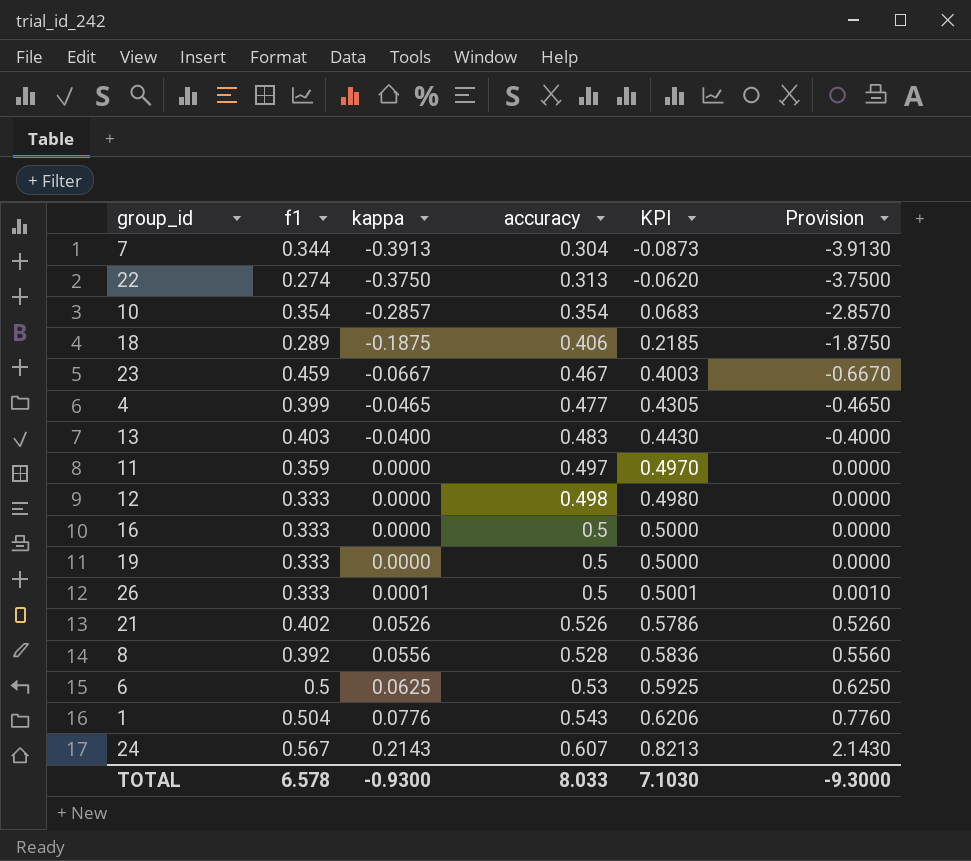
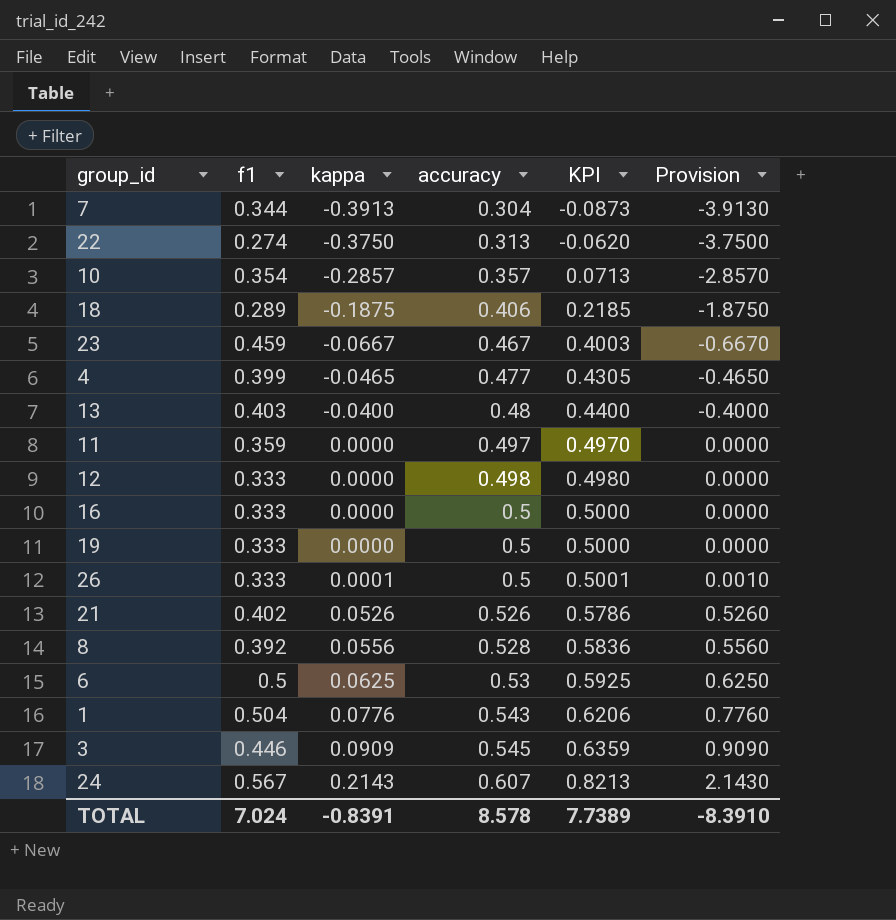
10 | accuracy: 0.354 -> 0.357
10 | KPI: 0.0683 -> 0.0713
13 | accuracy: 0.483 -> 0.48
13 | KPI: 0.4430 -> 0.4400
row 3: none -> 0.446 | 0.0909 | 0.545 | 0.6359 | 0.9090
TOTAL | f1: 6.578 -> 7.024
TOTAL | kappa: -0.9300 -> -0.8391
TOTAL | accuracy: 8.033 -> 8.578
TOTAL | KPI: 7.1030 -> 7.7389
TOTAL | Provision: -9.3000 -> -8.3910

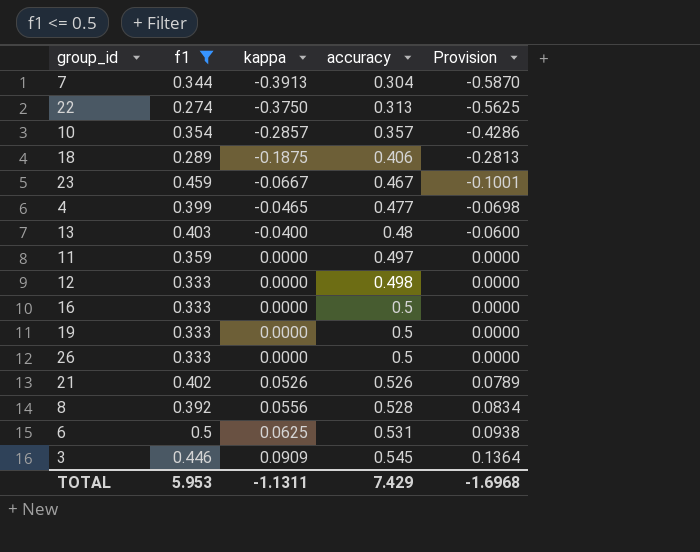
filter: none -> f1 <= 0.5
column KPI | formula: [kappa] + [accuracy] -> none
column Provision | formula: [kappa] * 10 -> [kappa] * 1.5
26 | kappa: 0.0001 -> 0.0000
6 | accuracy: 0.53 -> 0.531
TOTAL | f1: 7.024 -> 5.953
TOTAL | kappa: -0.8391 -> -1.1311
TOTAL | accuracy: 8.578 -> 7.429
TOTAL | Provision: -8.3910 -> -1.6968

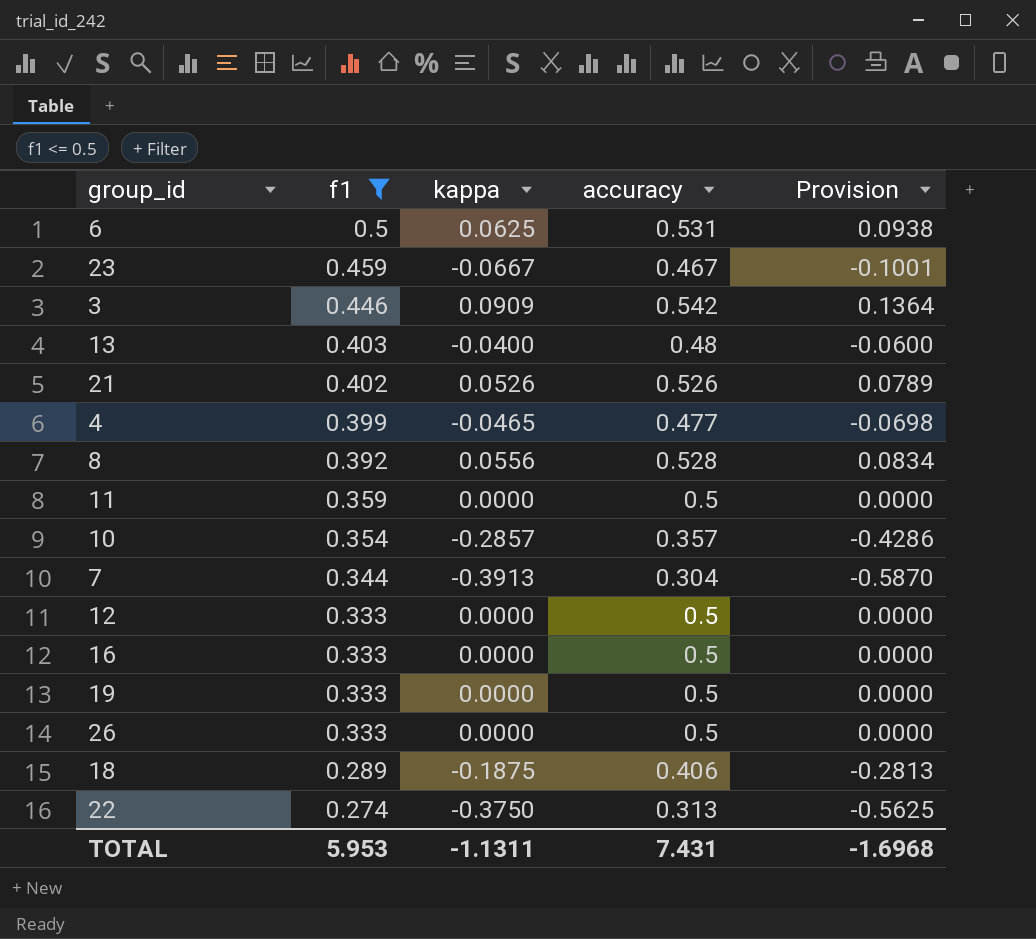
row order: kappa ascending -> f1 descending
3 | accuracy: 0.545 -> 0.542
11 | accuracy: 0.497 -> 0.5
12 | accuracy: 0.498 -> 0.5
TOTAL | accuracy: 7.429 -> 7.431

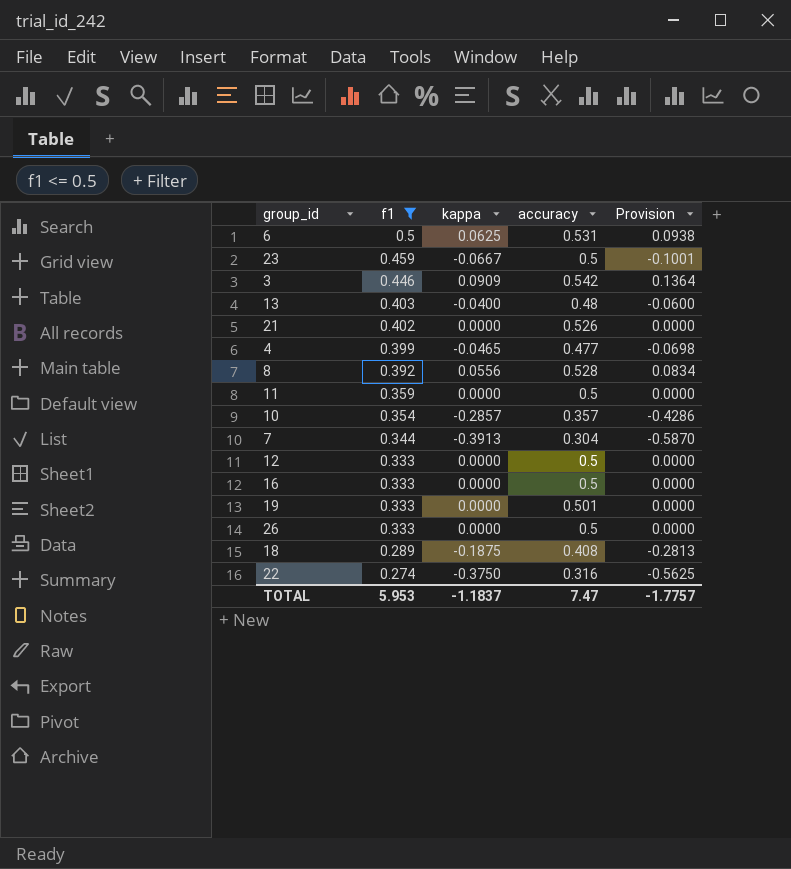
23 | accuracy: 0.467 -> 0.5
21 | kappa: 0.0526 -> 0.0000
21 | Provision: 0.0789 -> 0.0000
19 | accuracy: 0.5 -> 0.501
18 | accuracy: 0.406 -> 0.408
22 | accuracy: 0.313 -> 0.316
TOTAL | kappa: -1.1311 -> -1.1837
TOTAL | accuracy: 7.431 -> 7.47
TOTAL | Provision: -1.6968 -> -1.7757

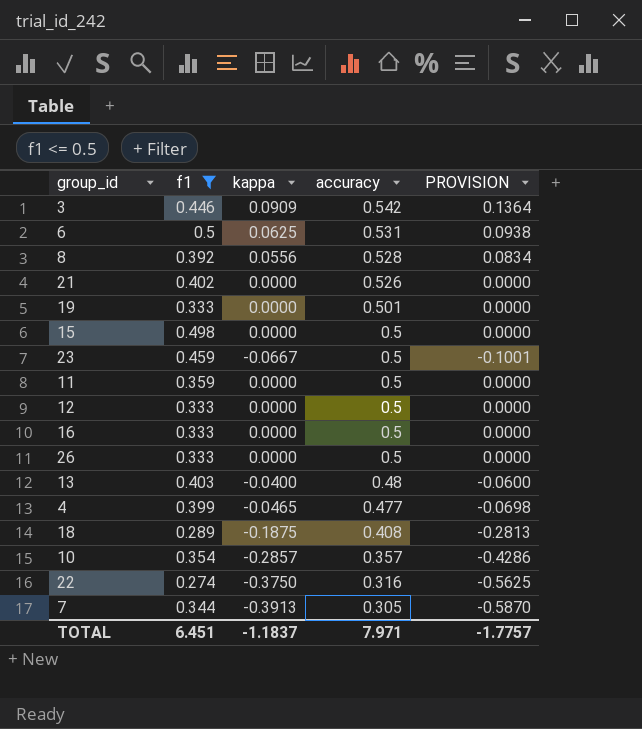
row order: f1 descending -> accuracy descending
column name: Provision -> PROVISION
row 15: none -> 0.498 | 0.0000 | 0.5 | 0.0000
7 | accuracy: 0.304 -> 0.305
TOTAL | f1: 5.953 -> 6.451
TOTAL | accuracy: 7.47 -> 7.971

